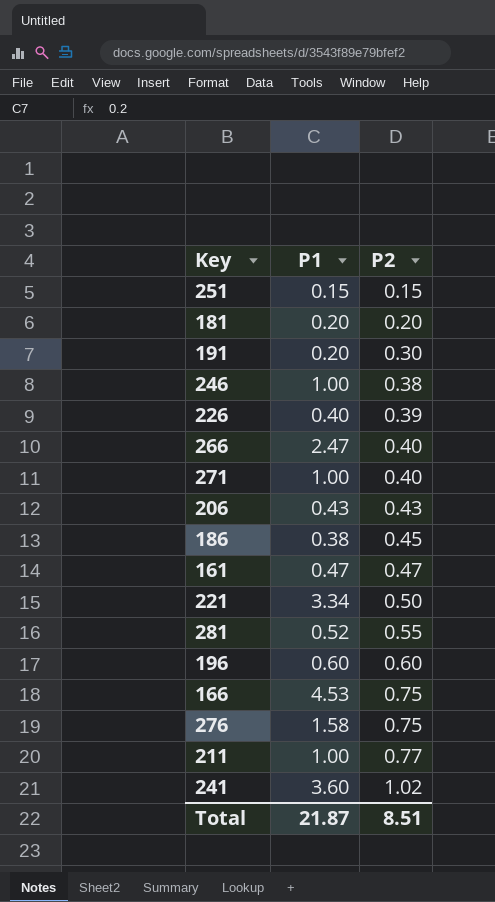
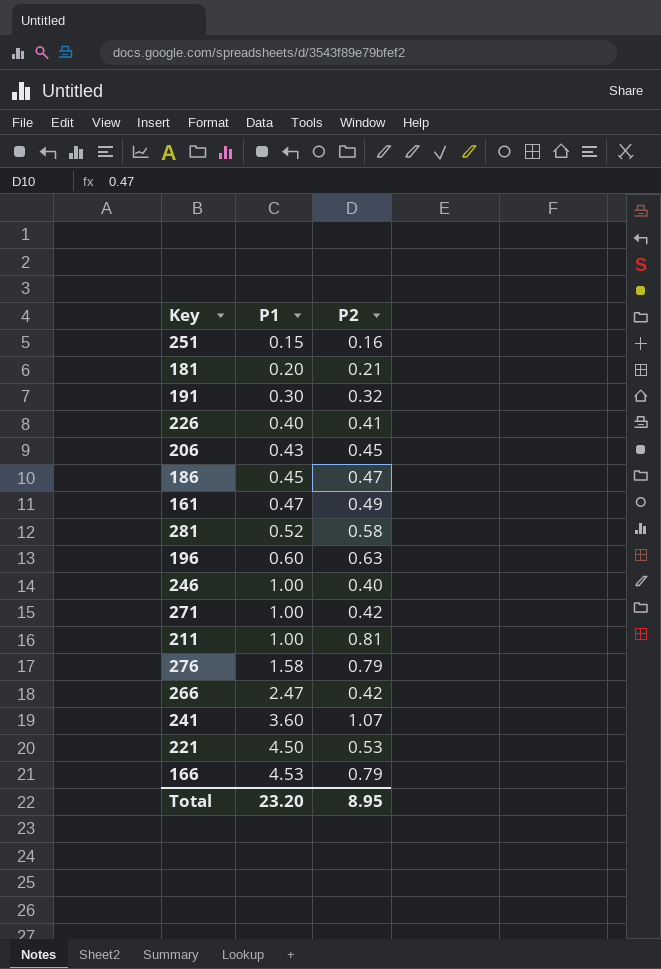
row order: P2 ascending -> P1 ascending
251 | P2: 0.15 -> 0.16
181 | P2: 0.20 -> 0.21
191 | P1: 0.20 -> 0.30
191 | P2: 0.30 -> 0.32
226 | P2: 0.39 -> 0.41
206 | P2: 0.43 -> 0.45
186 | P1: 0.38 -> 0.45
186 | P2: 0.45 -> 0.47
161 | P2: 0.47 -> 0.49
281 | P2: 0.55 -> 0.58
196 | P2: 0.60 -> 0.63
246 | P2: 0.38 -> 0.40
271 | P2: 0.40 -> 0.42
211 | P2: 0.77 -> 0.81
276 | P2: 0.75 -> 0.79
266 | P2: 0.40 -> 0.42
241 | P2: 1.02 -> 1.07
221 | P1: 3.34 -> 4.50
221 | P2: 0.50 -> 0.53
166 | P2: 0.75 -> 0.79
Total | P1: 21.87 -> 23.20
Total | P2: 8.51 -> 8.95

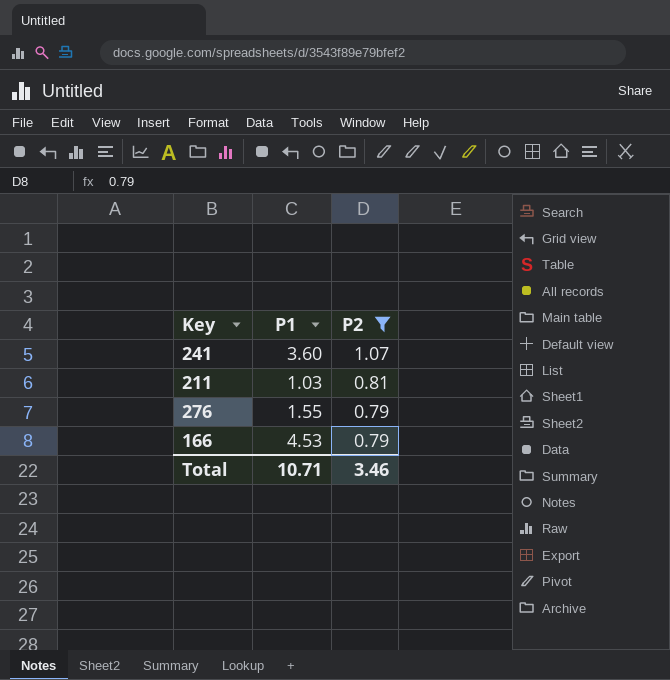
filter: none -> P2 >= 0.79
row order: P1 ascending -> P2 descending
211 | P1: 1.00 -> 1.03
276 | P1: 1.58 -> 1.55
Total | P1: 23.20 -> 10.71
Total | P2: 8.95 -> 3.46

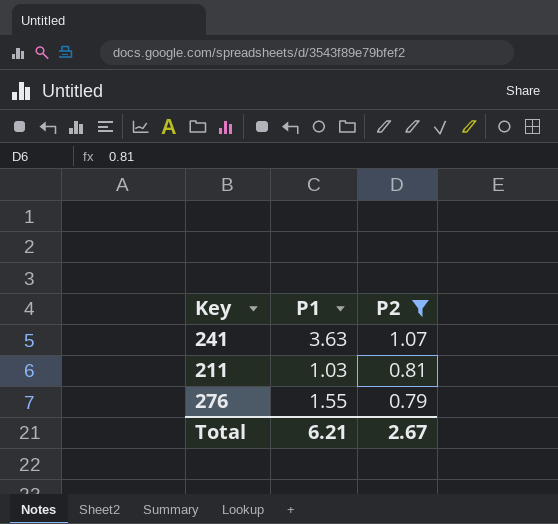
row 166: 4.53 | 0.79 -> none
241 | P1: 3.60 -> 3.63
Total | P1: 10.71 -> 6.21
Total | P2: 3.46 -> 2.67

